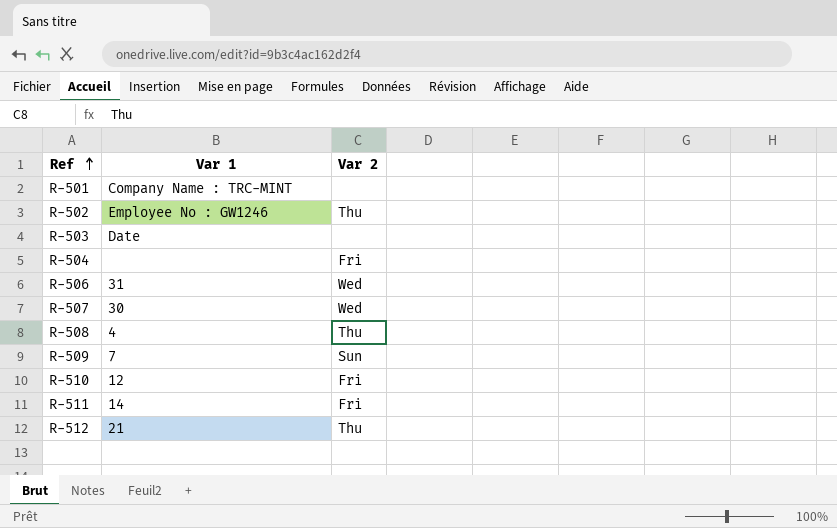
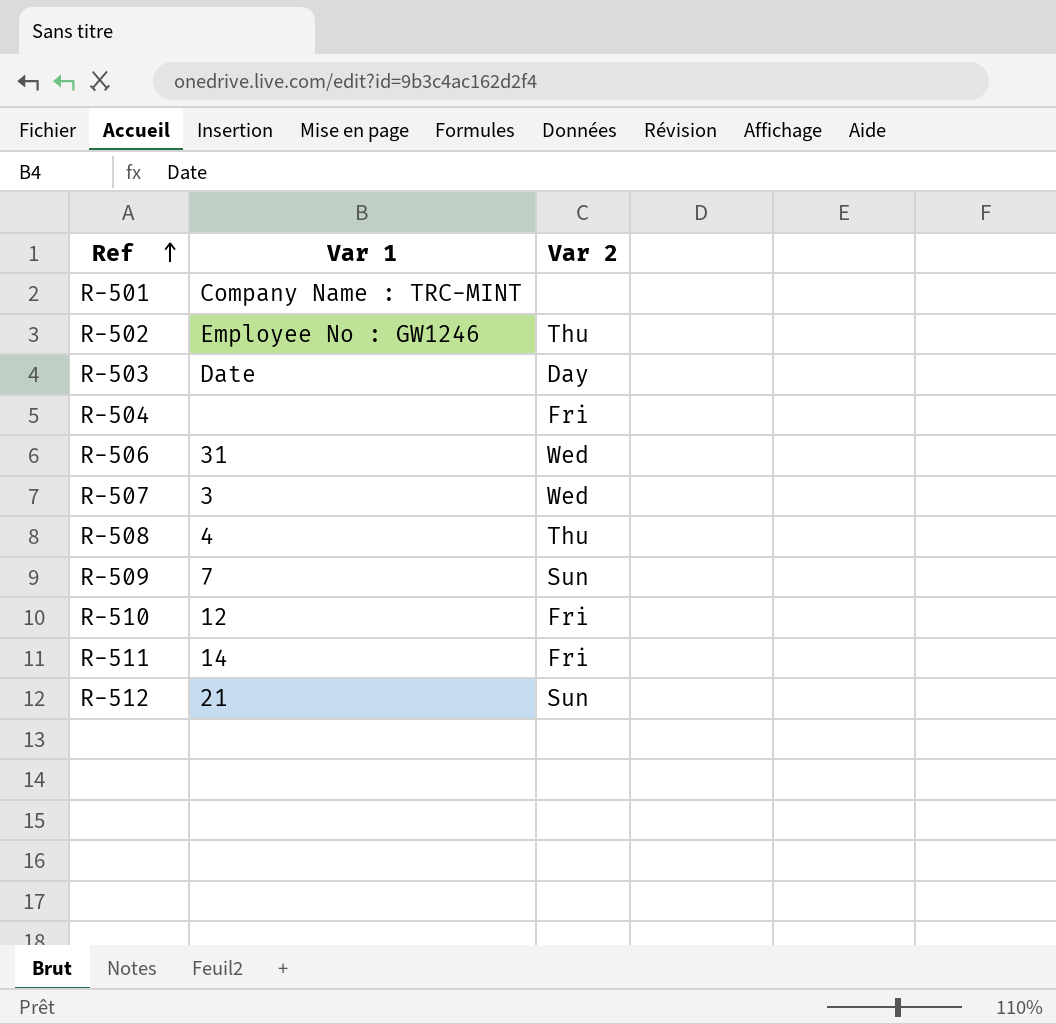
R-503 | Var 2: none -> Day
R-507 | Var 1: 30 -> 3
R-512 | Var 2: Thu -> Sun

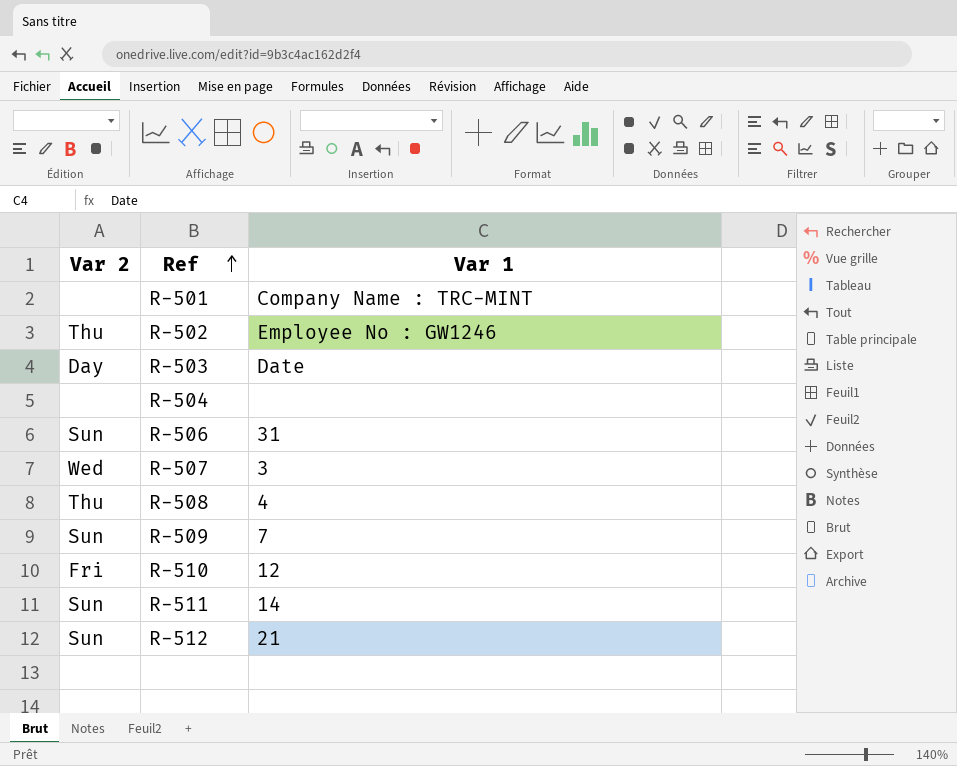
column Var 2 | position: 3 -> 1
R-504 | Var 2: Fri -> none
R-506 | Var 2: Wed -> Sun
R-511 | Var 2: Fri -> Sun

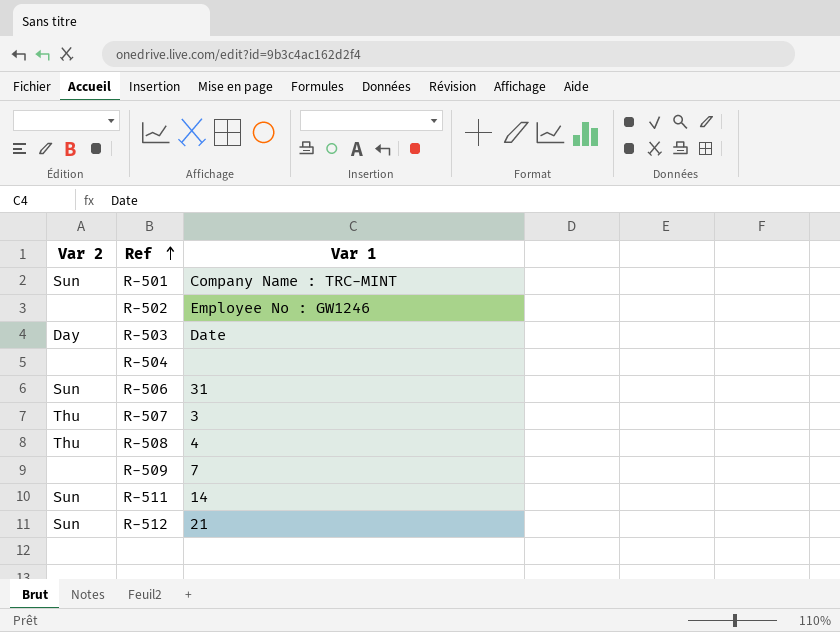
row R-510: Fri | 12 -> none
R-501 | Var 2: none -> Sun
R-502 | Var 2: Thu -> none
R-507 | Var 2: Wed -> Thu
R-509 | Var 2: Sun -> none

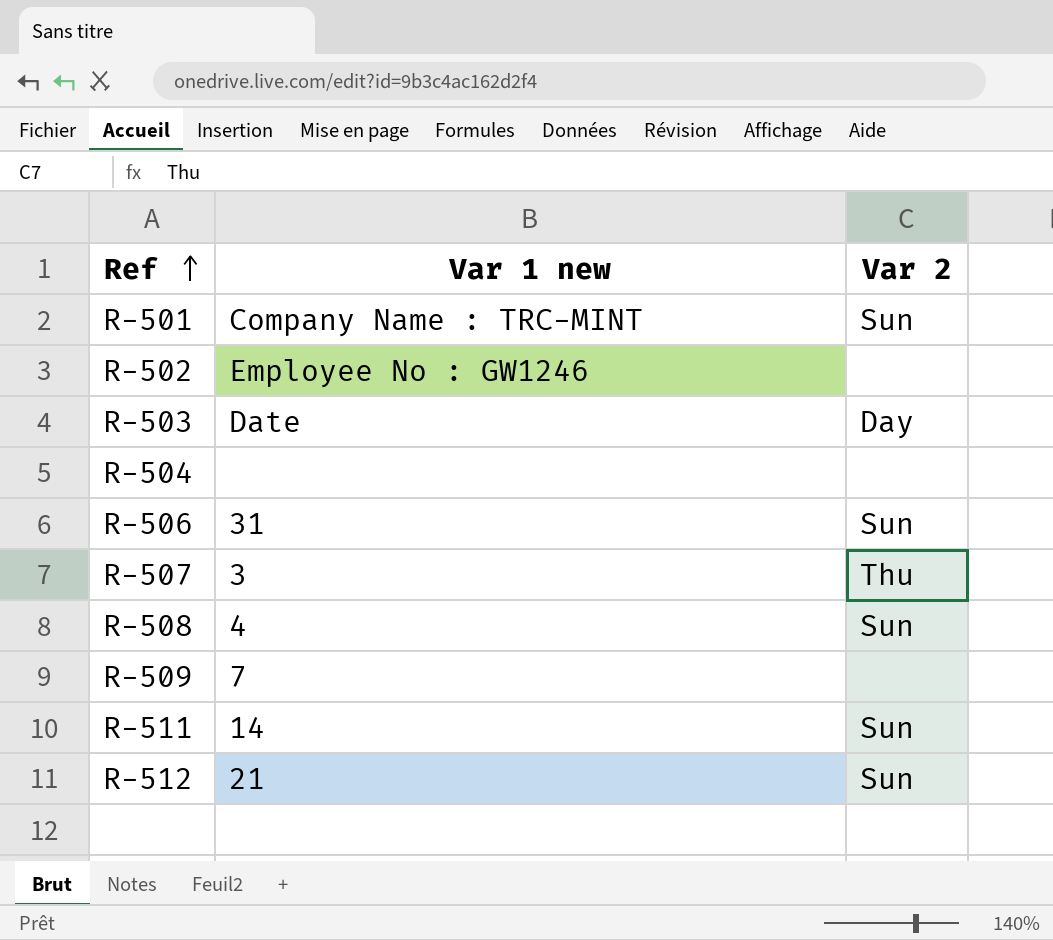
column name: Var 1 -> Var 1 new
column Var 2 | position: 1 -> 3
R-508 | Var 2: Thu -> Sun

